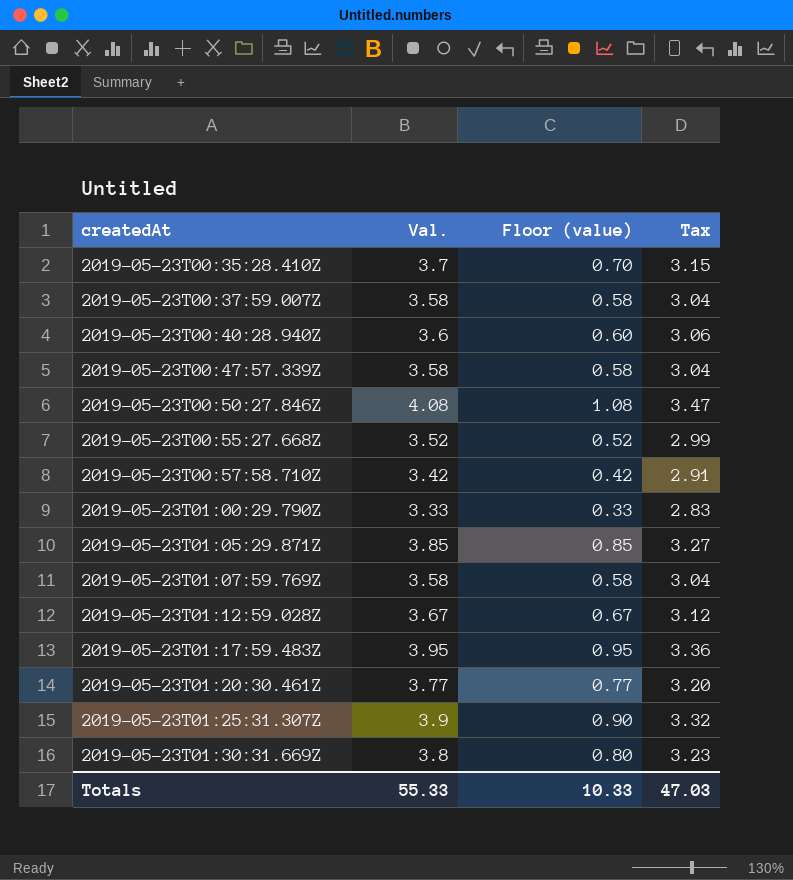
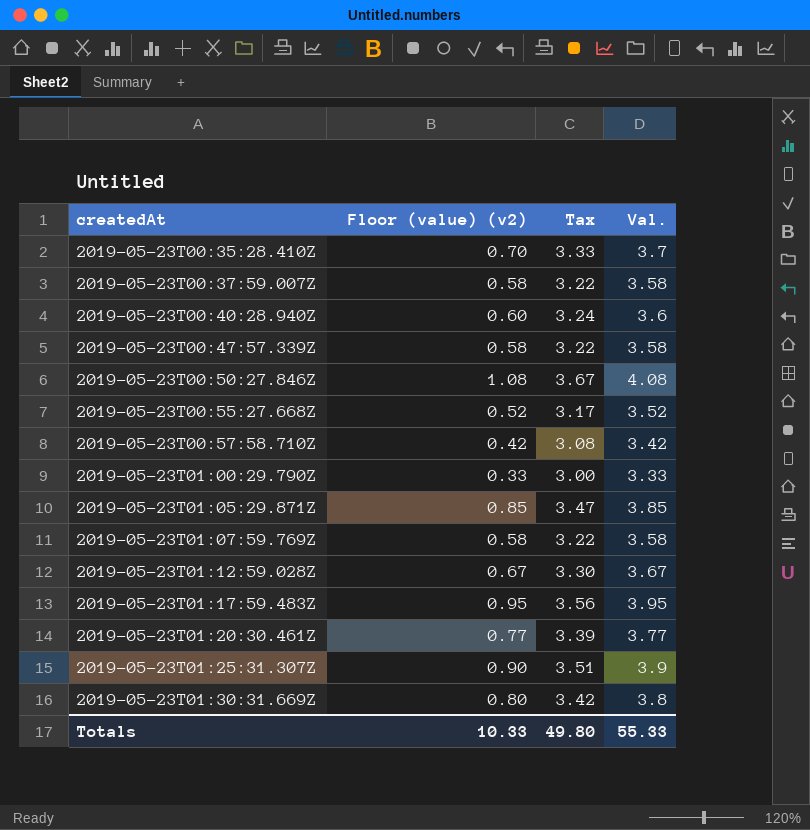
column name: Floor (value) -> Floor (value) (v2)
column Tax | formula: [Val.] * 0.85 -> [Val.] * 0.9
column Val. | position: 2 -> 4
Totals | Tax: 47.03 -> 49.80

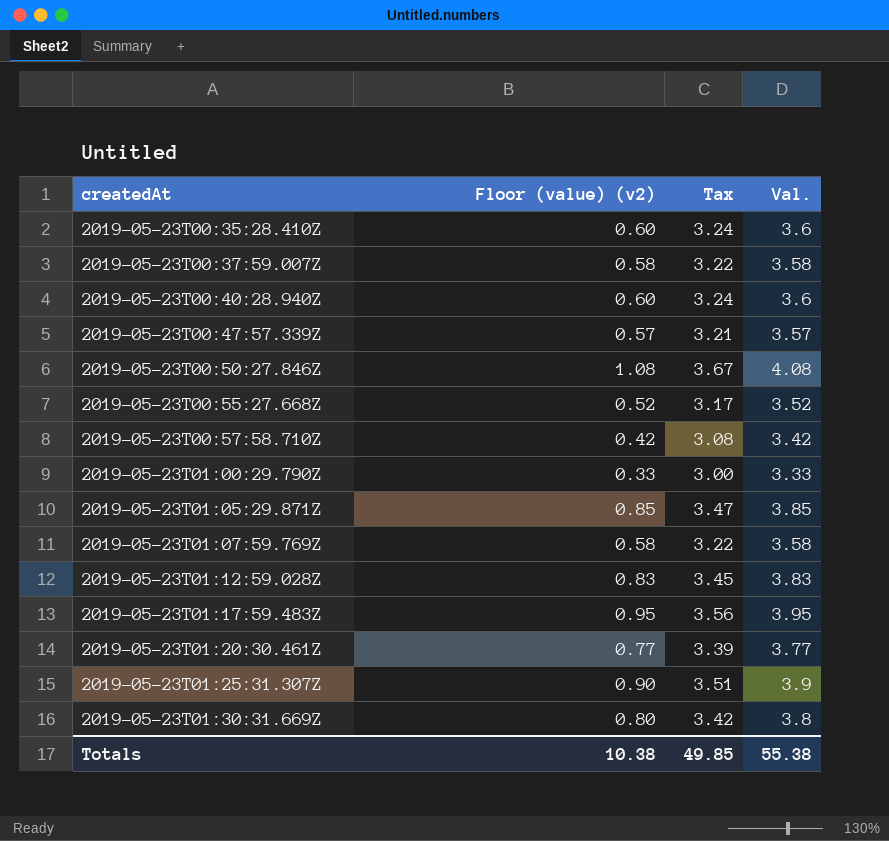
2019-05-23T00:35:28.410Z | Floor (value) (v2): 0.70 -> 0.60
2019-05-23T00:35:28.410Z | Tax: 3.33 -> 3.24
2019-05-23T00:35:28.410Z | Val.: 3.7 -> 3.6
2019-05-23T00:47:57.339Z | Floor (value) (v2): 0.58 -> 0.57
2019-05-23T00:47:57.339Z | Tax: 3.22 -> 3.21
2019-05-23T00:47:57.339Z | Val.: 3.58 -> 3.57
2019-05-23T01:12:59.028Z | Floor (value) (v2): 0.67 -> 0.83
2019-05-23T01:12:59.028Z | Tax: 3.30 -> 3.45
2019-05-23T01:12:59.028Z | Val.: 3.67 -> 3.83
Totals | Floor (value) (v2): 10.33 -> 10.38
Totals | Tax: 49.80 -> 49.85
Totals | Val.: 55.33 -> 55.38

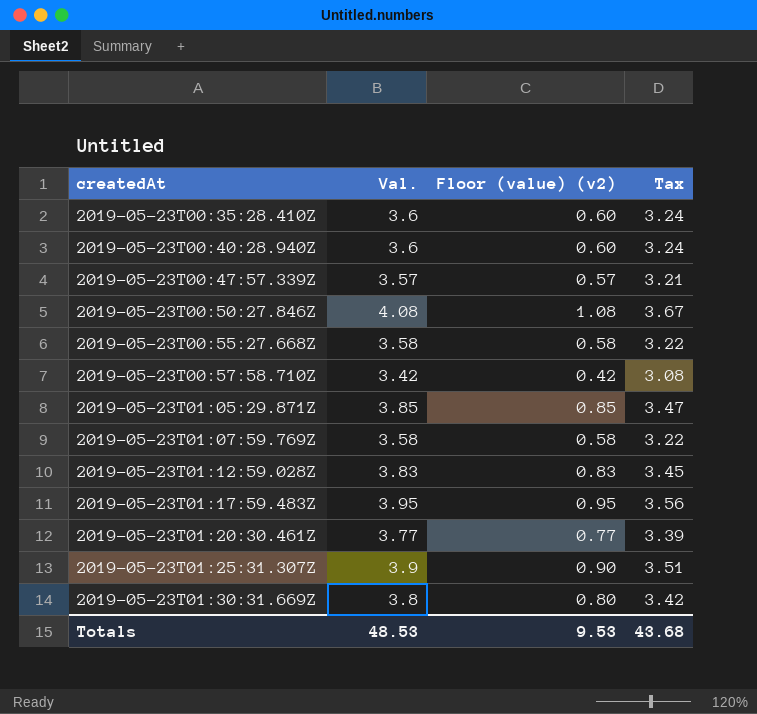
column Val. | position: 4 -> 2
row 2019-05-23T00:37:59.007Z: 0.58 | 3.22 | 3.58 -> none
row 2019-05-23T01:00:29.790Z: 0.33 | 3.00 | 3.33 -> none
2019-05-23T00:55:27.668Z | Val.: 3.52 -> 3.58
2019-05-23T00:55:27.668Z | Floor (value) (v2): 0.52 -> 0.58
2019-05-23T00:55:27.668Z | Tax: 3.17 -> 3.22
Totals | Val.: 55.38 -> 48.53
Totals | Floor (value) (v2): 10.38 -> 9.53
Totals | Tax: 49.85 -> 43.68

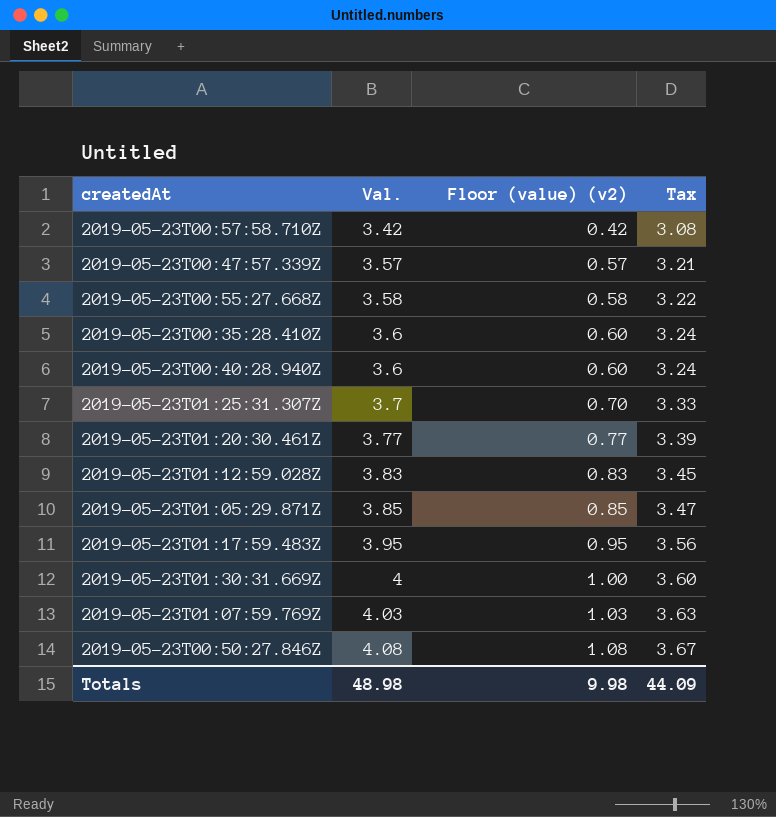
row order: createdAt ascending -> Val. ascending
2019-05-23T01:25:31.307Z | Val.: 3.9 -> 3.7
2019-05-23T01:25:31.307Z | Floor (value) (v2): 0.90 -> 0.70
2019-05-23T01:25:31.307Z | Tax: 3.51 -> 3.33
2019-05-23T01:30:31.669Z | Val.: 3.8 -> 4
2019-05-23T01:30:31.669Z | Floor (value) (v2): 0.80 -> 1.00
2019-05-23T01:30:31.669Z | Tax: 3.42 -> 3.60
2019-05-23T01:07:59.769Z | Val.: 3.58 -> 4.03
2019-05-23T01:07:59.769Z | Floor (value) (v2): 0.58 -> 1.03
2019-05-23T01:07:59.769Z | Tax: 3.22 -> 3.63
Totals | Val.: 48.53 -> 48.98
Totals | Floor (value) (v2): 9.53 -> 9.98
Totals | Tax: 43.68 -> 44.09

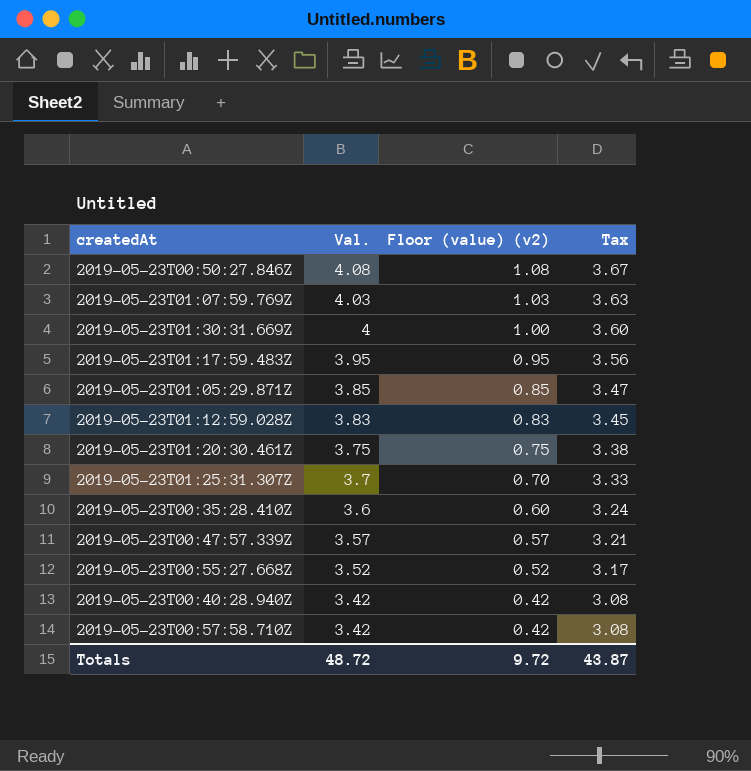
row order: Val. ascending -> Val. descending
2019-05-23T01:20:30.461Z | Val.: 3.77 -> 3.75
2019-05-23T01:20:30.461Z | Floor (value) (v2): 0.77 -> 0.75
2019-05-23T01:20:30.461Z | Tax: 3.39 -> 3.38
2019-05-23T00:55:27.668Z | Val.: 3.58 -> 3.52
2019-05-23T00:55:27.668Z | Floor (value) (v2): 0.58 -> 0.52
2019-05-23T00:55:27.668Z | Tax: 3.22 -> 3.17
2019-05-23T00:40:28.940Z | Val.: 3.6 -> 3.42
2019-05-23T00:40:28.940Z | Floor (value) (v2): 0.60 -> 0.42
2019-05-23T00:40:28.940Z | Tax: 3.24 -> 3.08
Totals | Val.: 48.98 -> 48.72
Totals | Floor (value) (v2): 9.98 -> 9.72
Totals | Tax: 44.09 -> 43.87

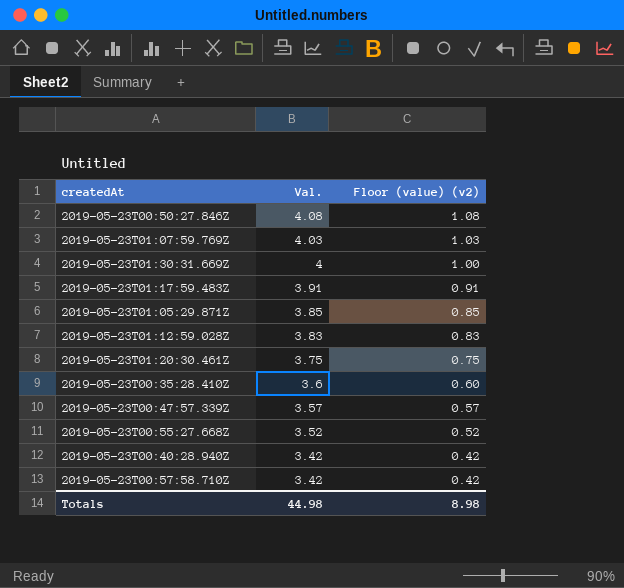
column Tax | formula: [Val.] * 0.9 -> none
row 2019-05-23T01:25:31.307Z: 3.7 | 0.70 | 3.33 -> none
2019-05-23T01:17:59.483Z | Val.: 3.95 -> 3.91
2019-05-23T01:17:59.483Z | Floor (value) (v2): 0.95 -> 0.91
Totals | Val.: 48.72 -> 44.98
Totals | Floor (value) (v2): 9.72 -> 8.98

